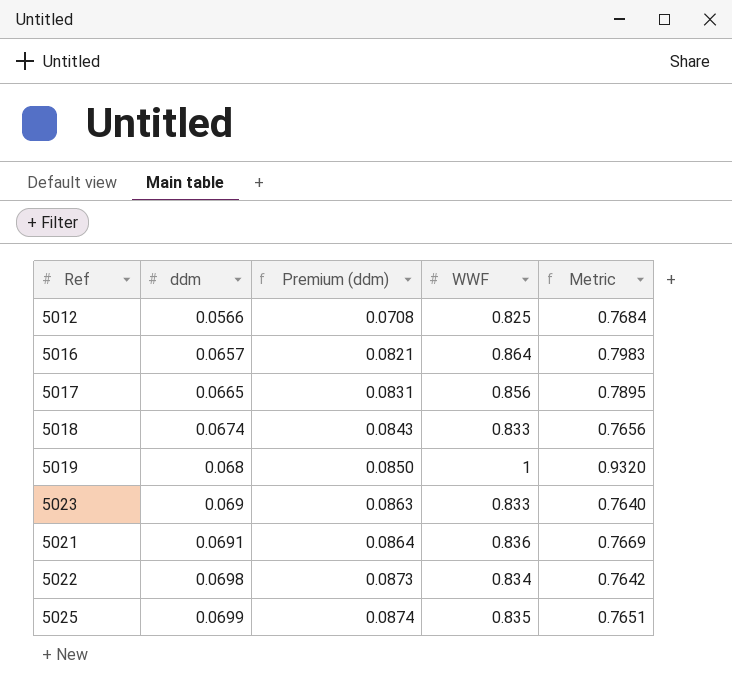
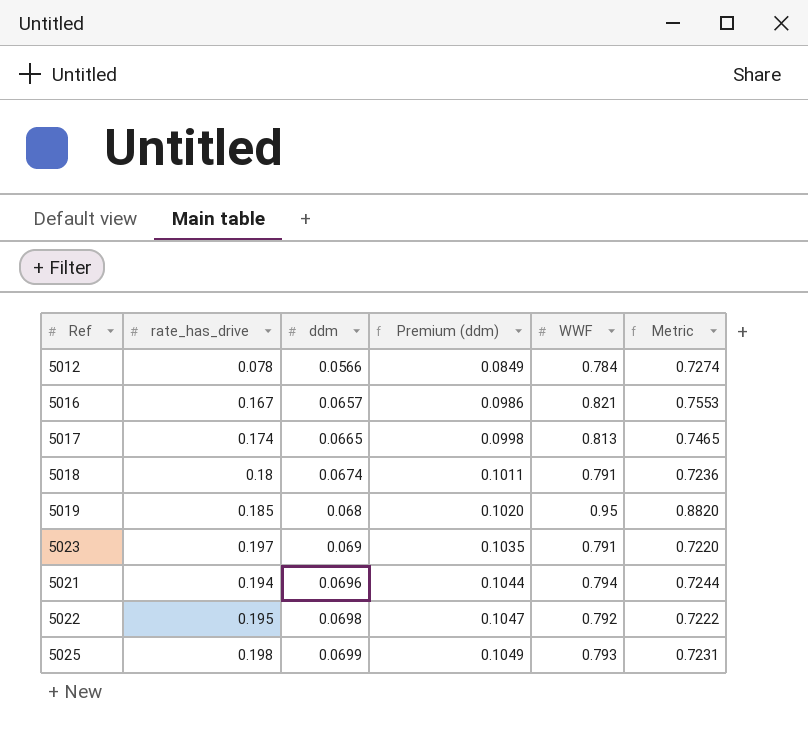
column rate_has_drive | position: none -> 2
column Premium (ddm) | formula: [ddm] * 1.25 -> [ddm] * 1.5
5012 | WWF: 0.825 -> 0.784
5012 | Metric: 0.7684 -> 0.7274
5016 | WWF: 0.864 -> 0.821
5016 | Metric: 0.7983 -> 0.7553
5017 | WWF: 0.856 -> 0.813
5017 | Metric: 0.7895 -> 0.7465
5018 | WWF: 0.833 -> 0.791
5018 | Metric: 0.7656 -> 0.7236
5019 | WWF: 1 -> 0.95
5019 | Metric: 0.9320 -> 0.8820
5023 | WWF: 0.833 -> 0.791
5023 | Metric: 0.7640 -> 0.7220
5021 | ddm: 0.0691 -> 0.0696
5021 | WWF: 0.836 -> 0.794
5021 | Metric: 0.7669 -> 0.7244
5022 | WWF: 0.834 -> 0.792
5022 | Metric: 0.7642 -> 0.7222
5025 | WWF: 0.835 -> 0.793
5025 | Metric: 0.7651 -> 0.7231

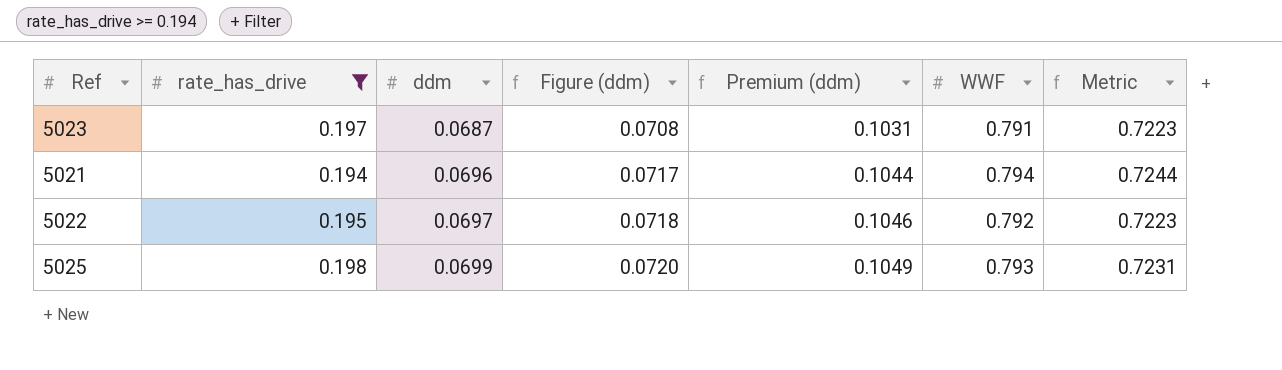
filter: none -> rate_has_drive >= 0.194
column Figure (ddm) | formula: none -> [ddm] * 1.03
5023 | ddm: 0.069 -> 0.0687
5023 | Premium (ddm): 0.1035 -> 0.1031
5023 | Metric: 0.7220 -> 0.7223
5022 | ddm: 0.0698 -> 0.0697
5022 | Premium (ddm): 0.1047 -> 0.1046
5022 | Metric: 0.7222 -> 0.7223

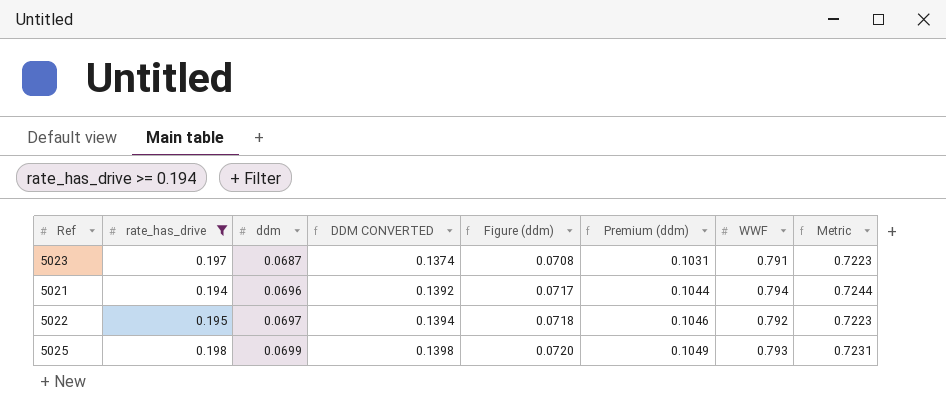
column DDM CONVERTED | formula: none -> [ddm] * 2

